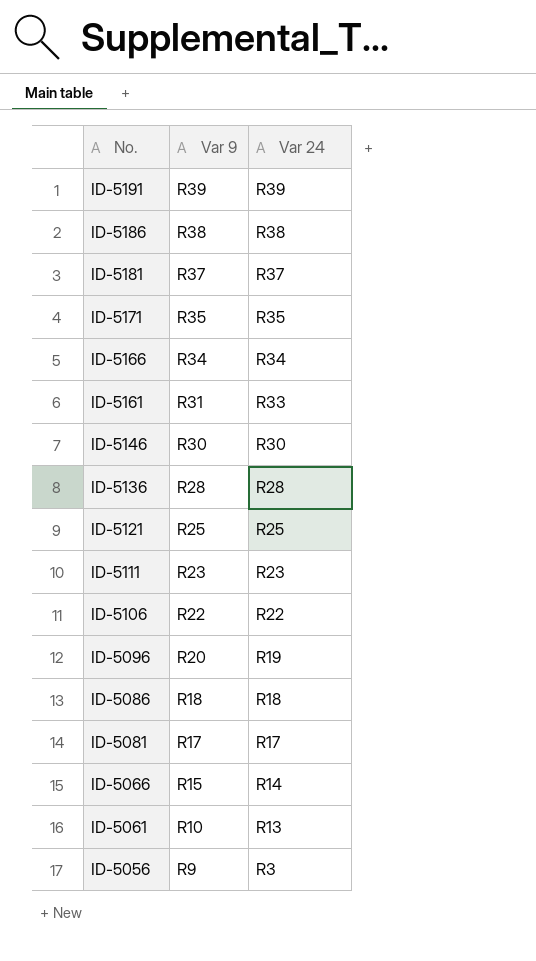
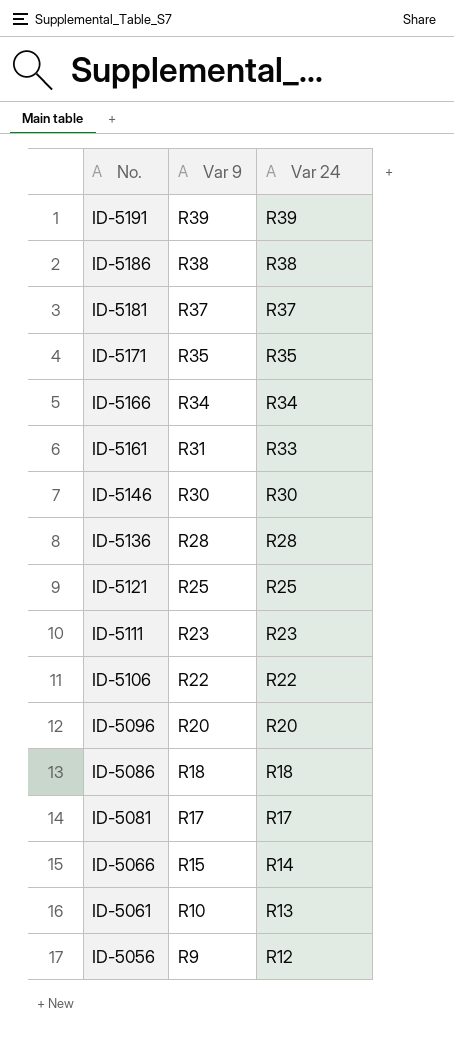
ID-5096 | Var 24: R19 -> R20
ID-5056 | Var 24: R3 -> R12

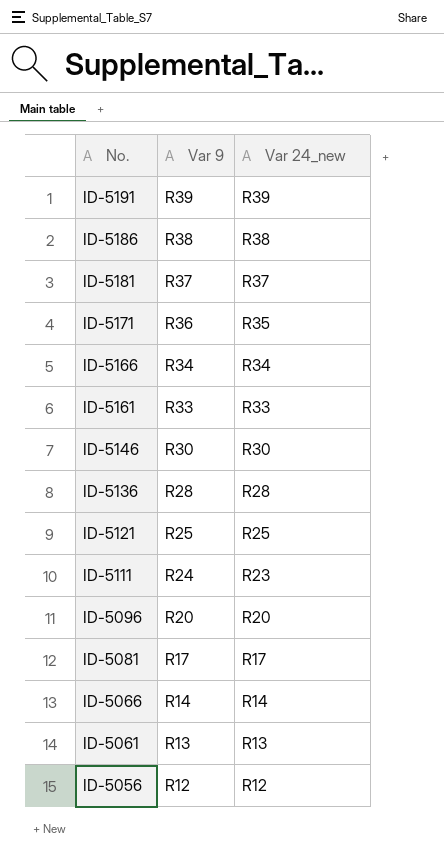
column name: Var 24 -> Var 24_new
row ID-5106: R22 | R22 -> none
row ID-5086: R18 | R18 -> none
ID-5171 | Var 9: R35 -> R36
ID-5161 | Var 9: R31 -> R33
ID-5111 | Var 9: R23 -> R24
ID-5066 | Var 9: R15 -> R14
ID-5061 | Var 9: R10 -> R13
ID-5056 | Var 9: R9 -> R12

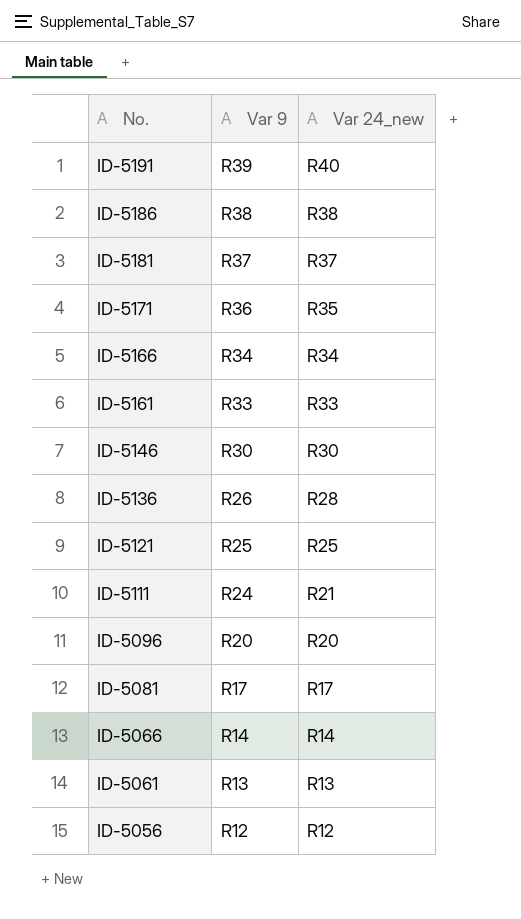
ID-5191 | Var 24_new: R39 -> R40
ID-5136 | Var 9: R28 -> R26
ID-5111 | Var 24_new: R23 -> R21

